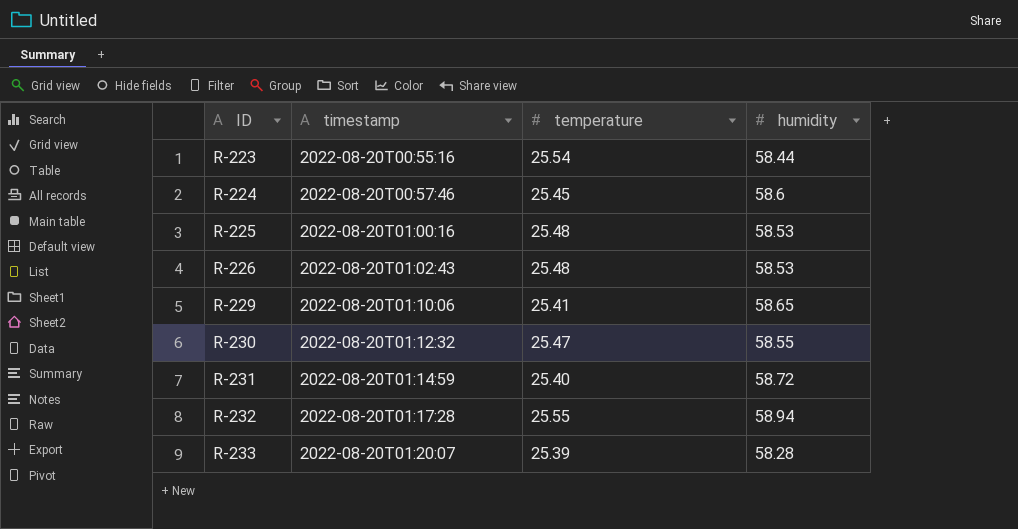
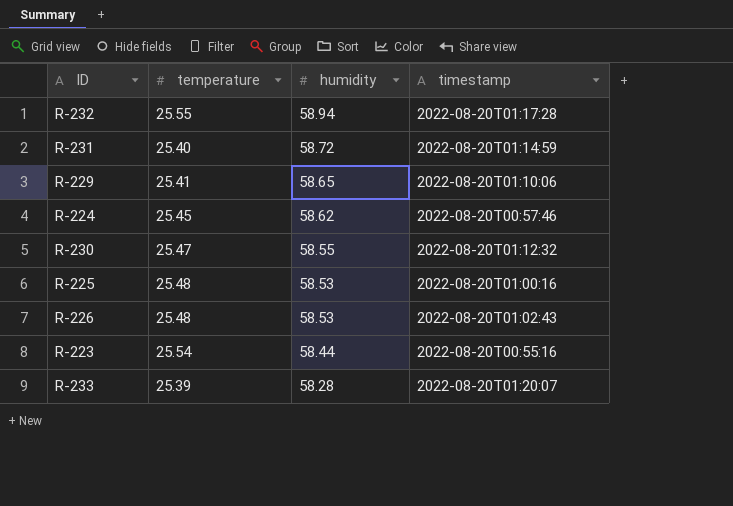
row order: ID ascending -> humidity descending
column timestamp | position: 2 -> 4
R-224 | humidity: 58.6 -> 58.62

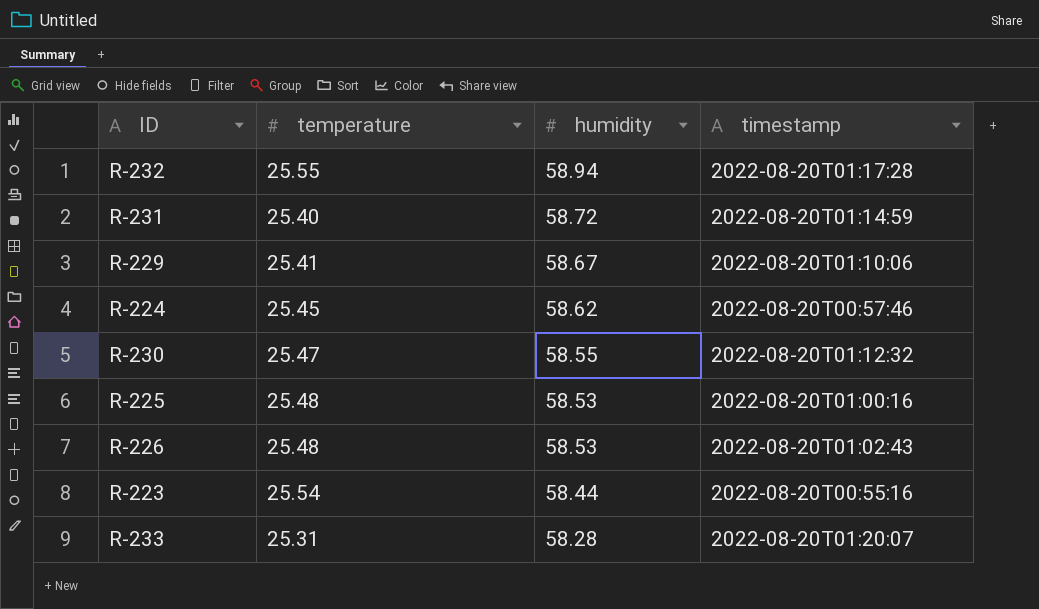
R-229 | humidity: 58.65 -> 58.67
R-233 | temperature: 25.39 -> 25.31

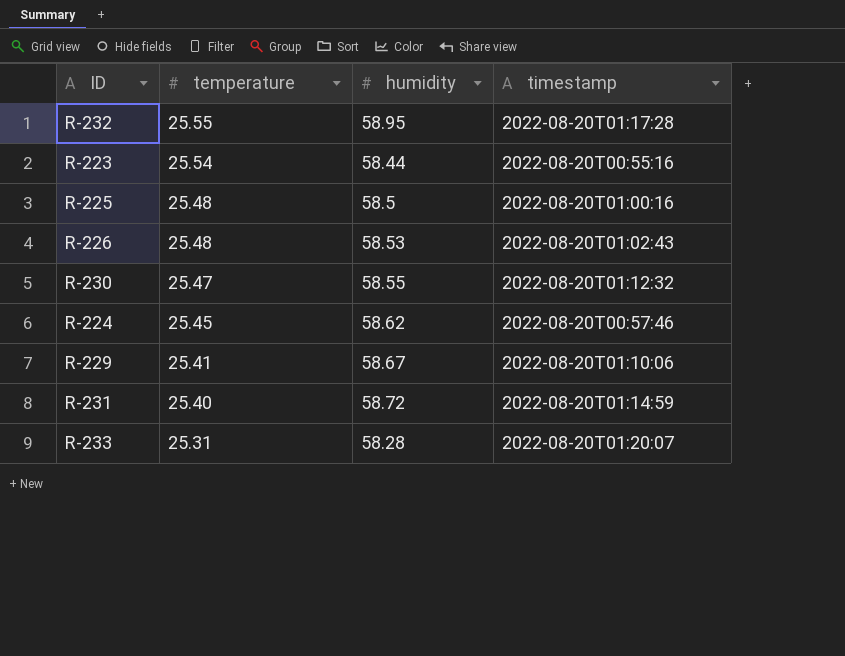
row order: humidity descending -> temperature descending
R-232 | humidity: 58.94 -> 58.95
R-225 | humidity: 58.53 -> 58.5

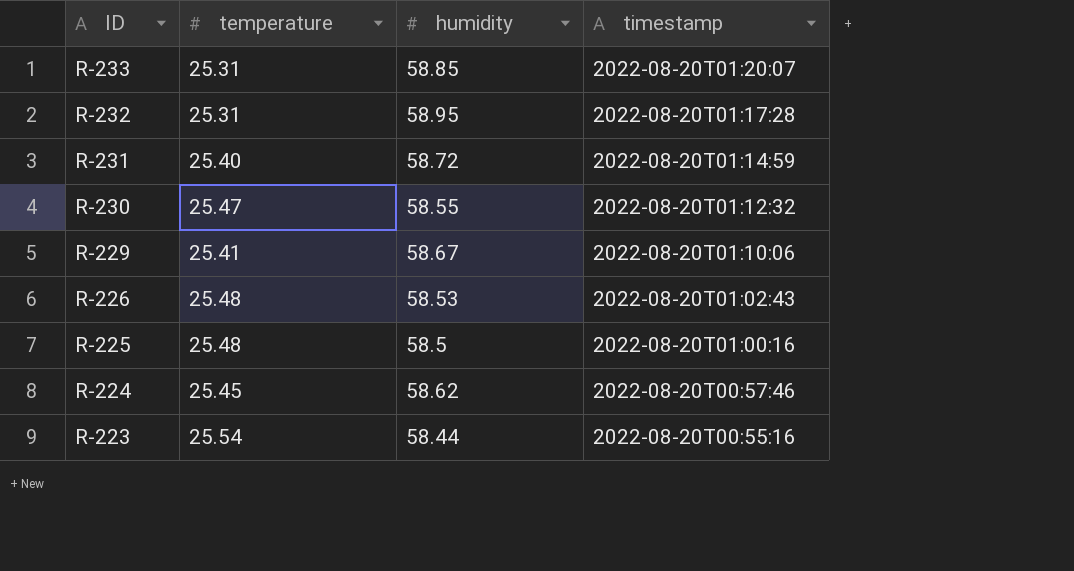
row order: temperature descending -> ID descending
R-233 | humidity: 58.28 -> 58.85
R-232 | temperature: 25.55 -> 25.31

